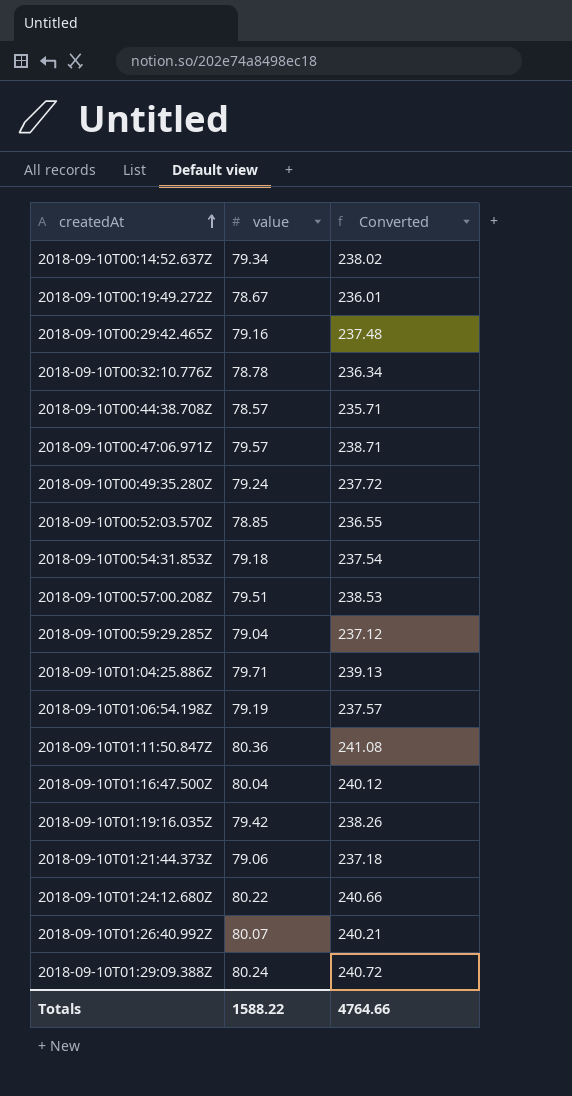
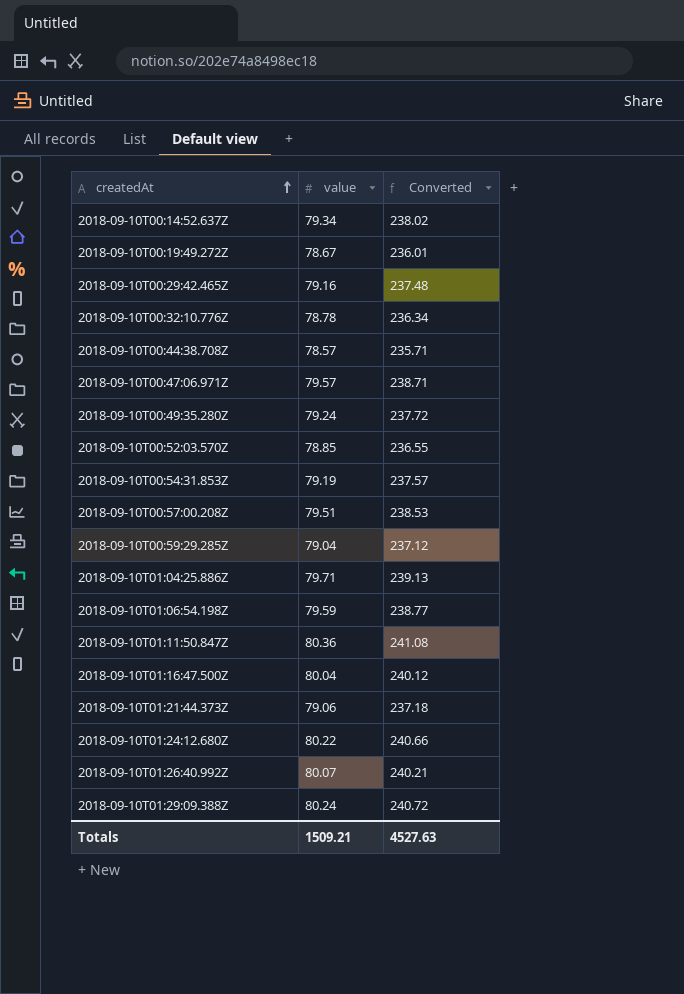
row 2018-09-10T01:19:16.035Z: 79.42 | 238.26 -> none
2018-09-10T00:54:31.853Z | value: 79.18 -> 79.19
2018-09-10T00:54:31.853Z | Converted: 237.54 -> 237.57
2018-09-10T01:06:54.198Z | value: 79.19 -> 79.59
2018-09-10T01:06:54.198Z | Converted: 237.57 -> 238.77
Totals | value: 1588.22 -> 1509.21
Totals | Converted: 4764.66 -> 4527.63

